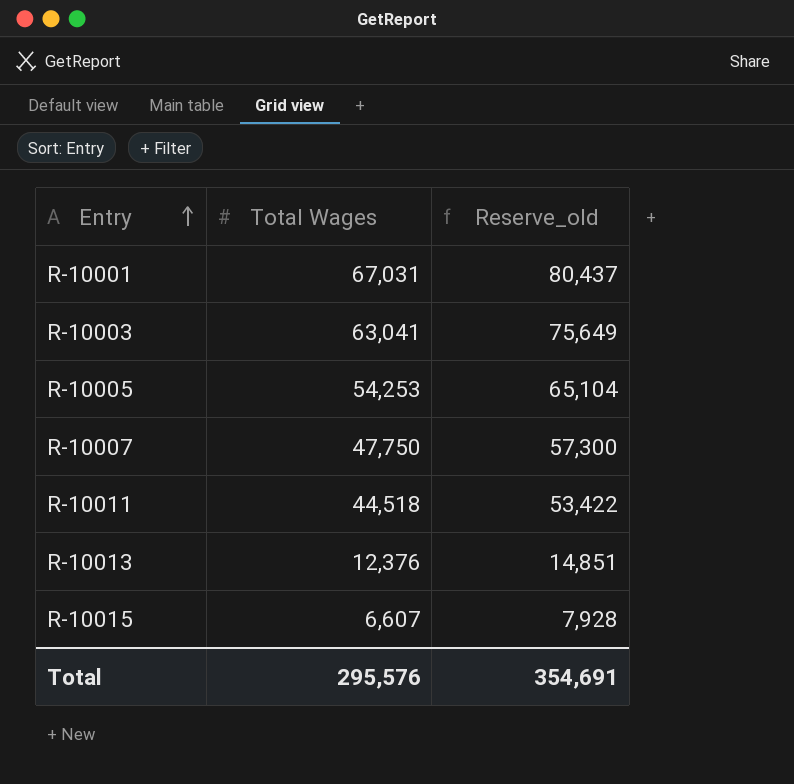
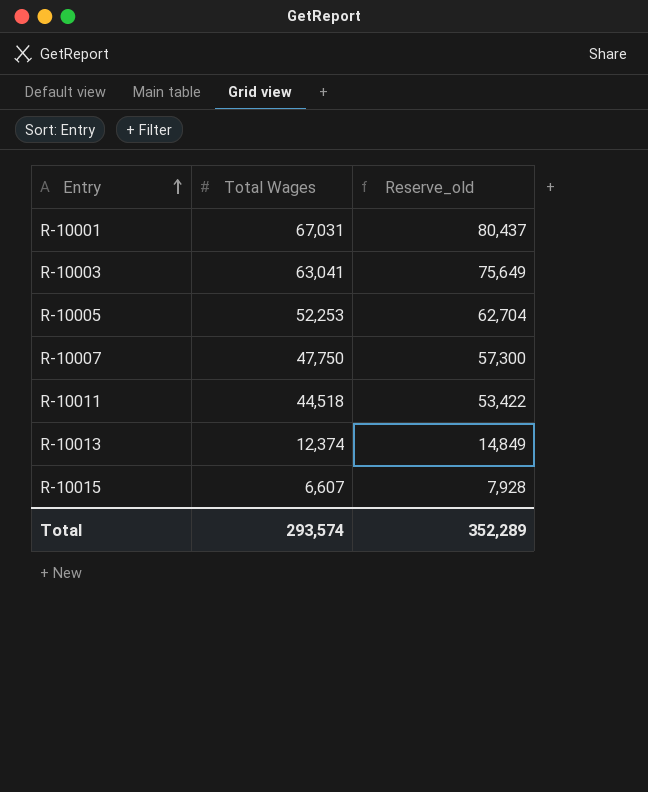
R-10005 | Total Wages: 54,253 -> 52,253
R-10005 | Reserve_old: 65,104 -> 62,704
R-10013 | Total Wages: 12,376 -> 12,374
R-10013 | Reserve_old: 14,851 -> 14,849
Total | Total Wages: 295,576 -> 293,574
Total | Reserve_old: 354,691 -> 352,289

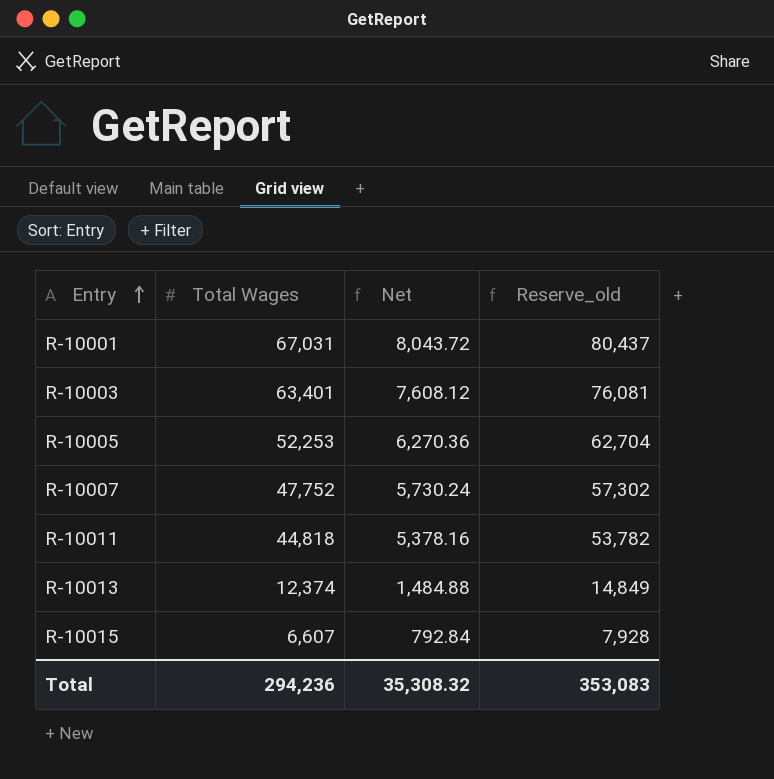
column Net | formula: none -> [Total Wages] * 0.12
R-10003 | Total Wages: 63,041 -> 63,401
R-10003 | Reserve_old: 75,649 -> 76,081
R-10007 | Total Wages: 47,750 -> 47,752
R-10007 | Reserve_old: 57,300 -> 57,302
R-10011 | Total Wages: 44,518 -> 44,818
R-10011 | Reserve_old: 53,422 -> 53,782
Total | Total Wages: 293,574 -> 294,236
Total | Reserve_old: 352,289 -> 353,083

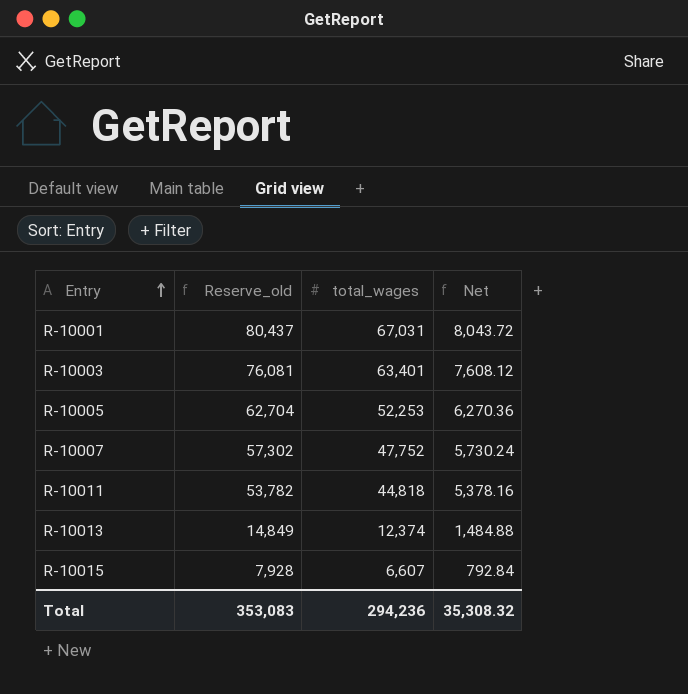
column Reserve_old | position: 4 -> 2
column name: Total Wages -> total_wages

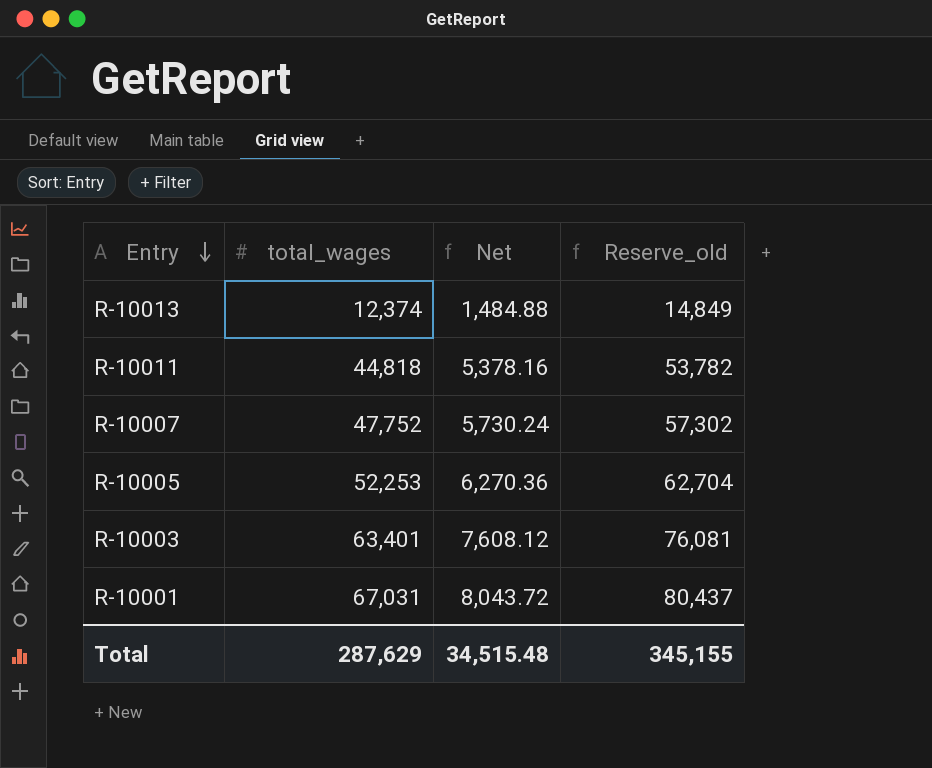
row order: Entry ascending -> Entry descending
column Reserve_old | position: 2 -> 4
row R-10015: 7,928 | 6,607 | 792.84 -> none
Total | total_wages: 294,236 -> 287,629
Total | Net: 35,308.32 -> 34,515.48
Total | Reserve_old: 353,083 -> 345,155

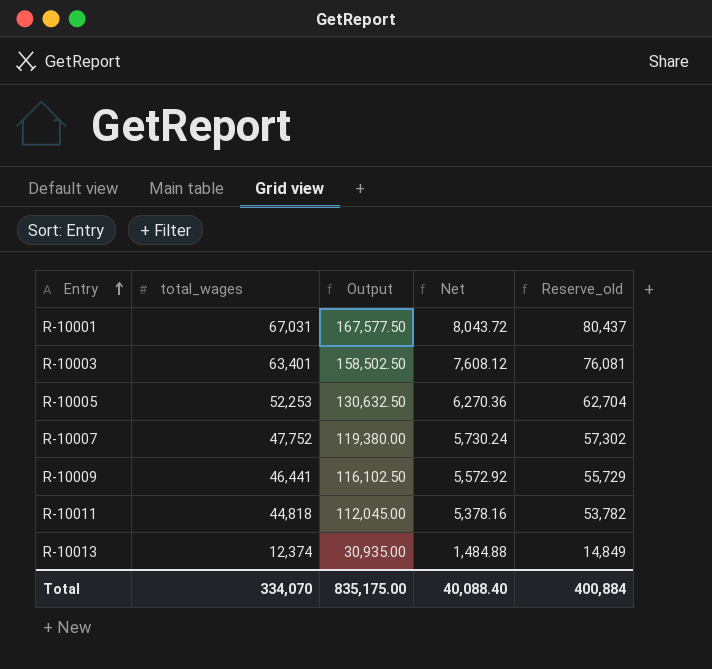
row order: Entry descending -> Entry ascending
column Output | formula: none -> [total_wages] * 2.5
row R-10009: none -> 46,441 | 116,102.50 | 5,572.92 | 55,729
Total | total_wages: 287,629 -> 334,070
Total | Net: 34,515.48 -> 40,088.40
Total | Reserve_old: 345,155 -> 400,884

